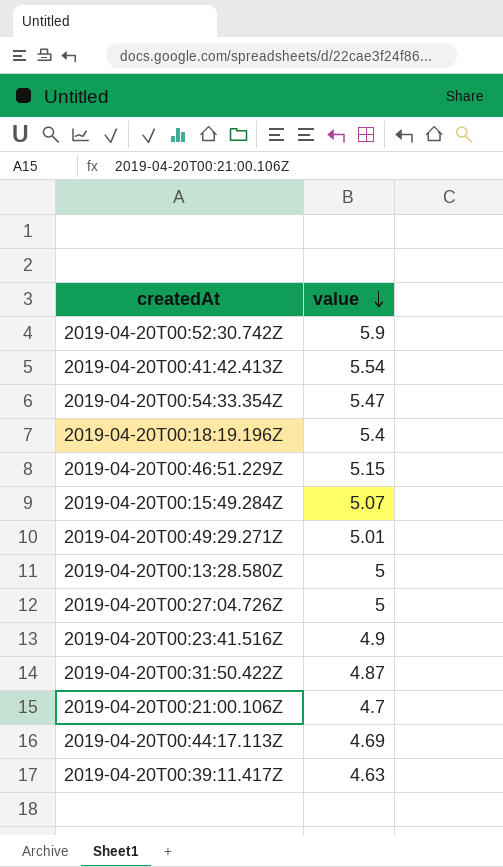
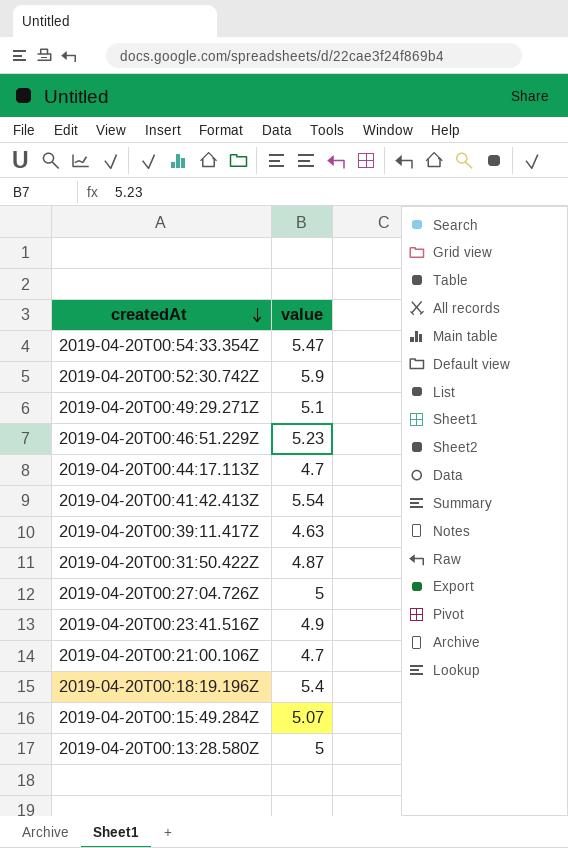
row order: value descending -> createdAt descending
2019-04-20T00:49:29.271Z | value: 5.01 -> 5.1
2019-04-20T00:46:51.229Z | value: 5.15 -> 5.23
2019-04-20T00:44:17.113Z | value: 4.69 -> 4.7

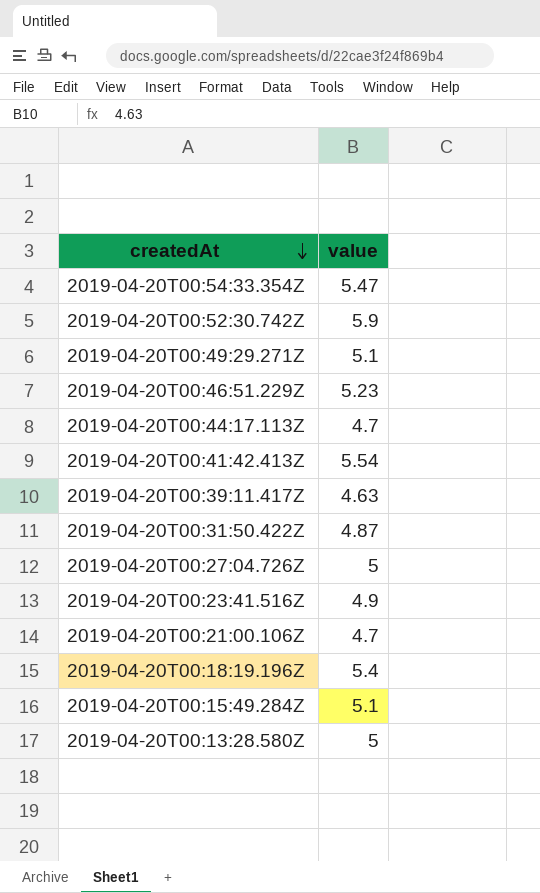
2019-04-20T00:15:49.284Z | value: 5.07 -> 5.1

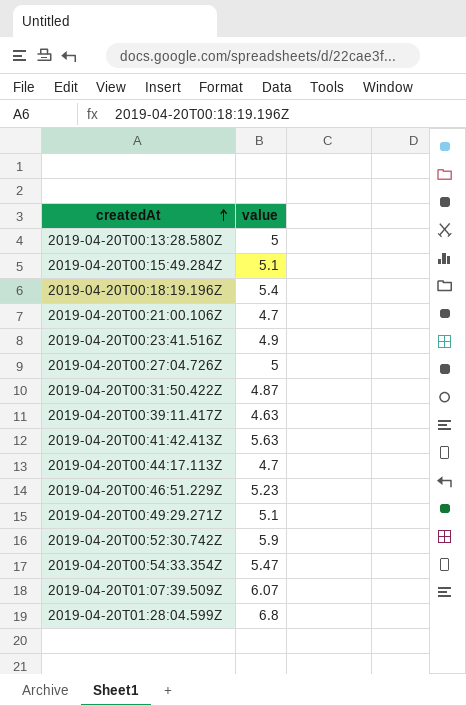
row order: createdAt descending -> createdAt ascending
2019-04-20T00:41:42.413Z | value: 5.54 -> 5.63
row 2019-04-20T01:07:39.509Z: none -> 6.07
row 2019-04-20T01:28:04.599Z: none -> 6.8

